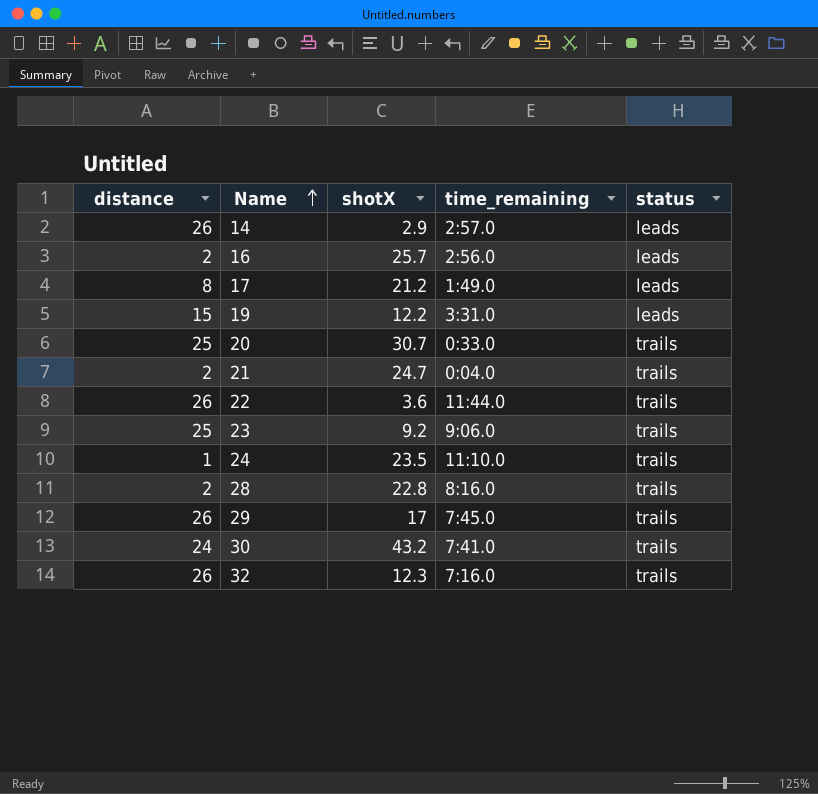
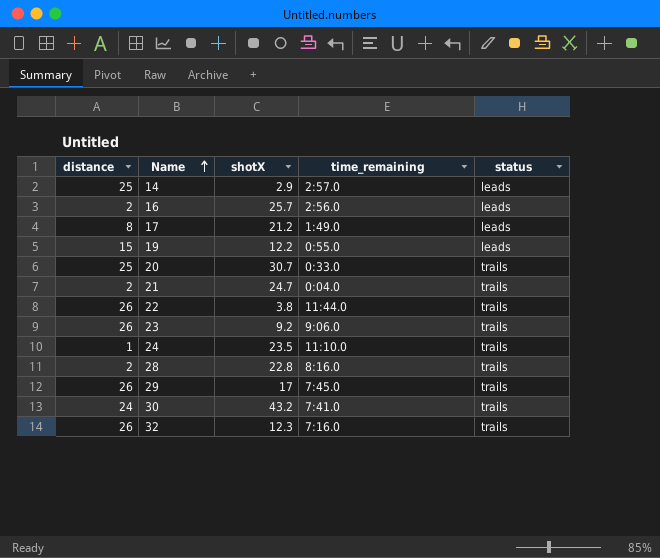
14 | distance: 26 -> 25
19 | time_remaining: 3:31.0 -> 0:55.0
22 | shotX: 3.6 -> 3.8
23 | distance: 25 -> 26

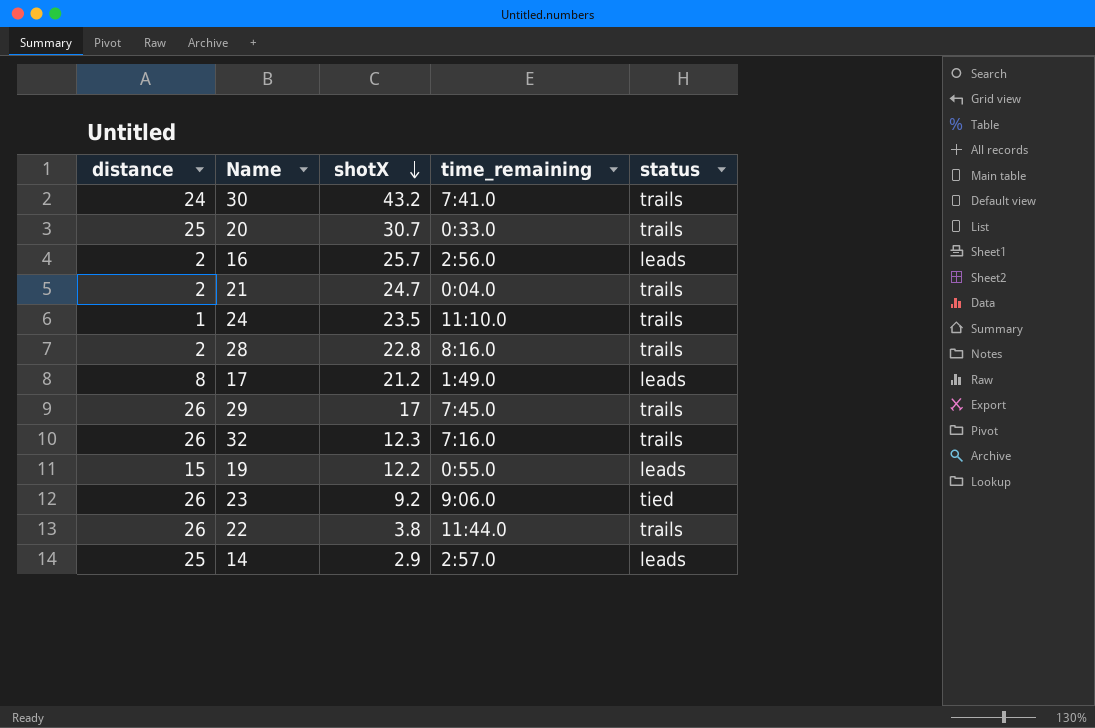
row order: Name ascending -> shotX descending
23 | status: trails -> tied

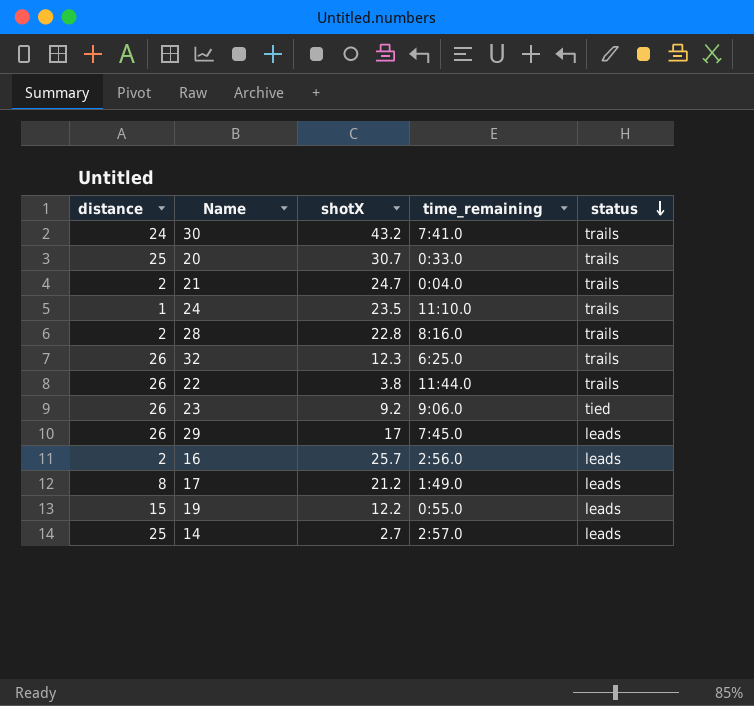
row order: shotX descending -> status descending
32 | time_remaining: 7:16.0 -> 6:25.0
29 | status: trails -> leads
14 | shotX: 2.9 -> 2.7

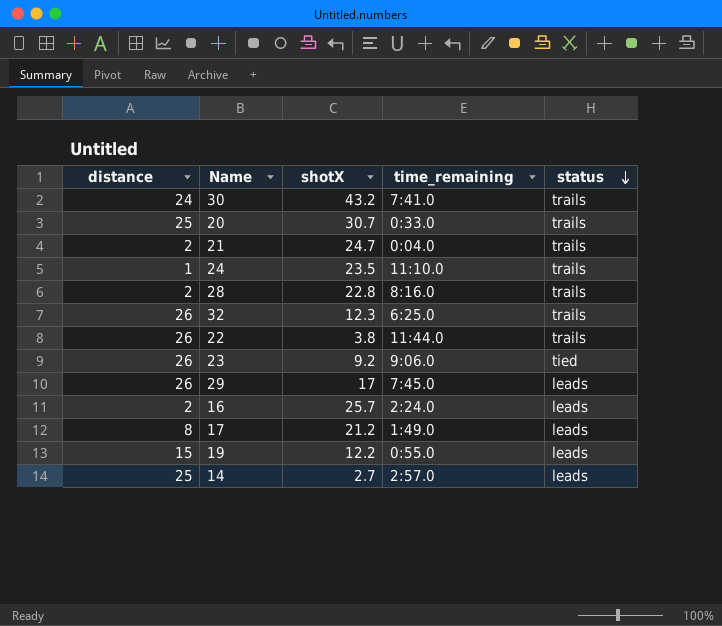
16 | time_remaining: 2:56.0 -> 2:24.0

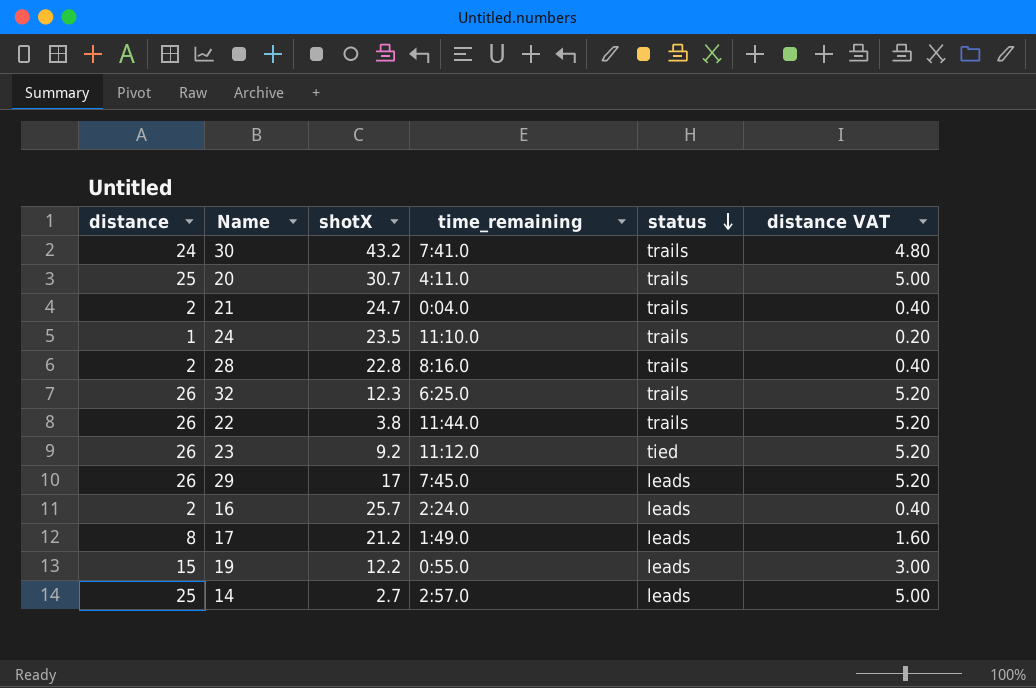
column distance VAT | formula: none -> [distance] * 0.2
20 | time_remaining: 0:33.0 -> 4:11.0
23 | time_remaining: 9:06.0 -> 11:12.0

